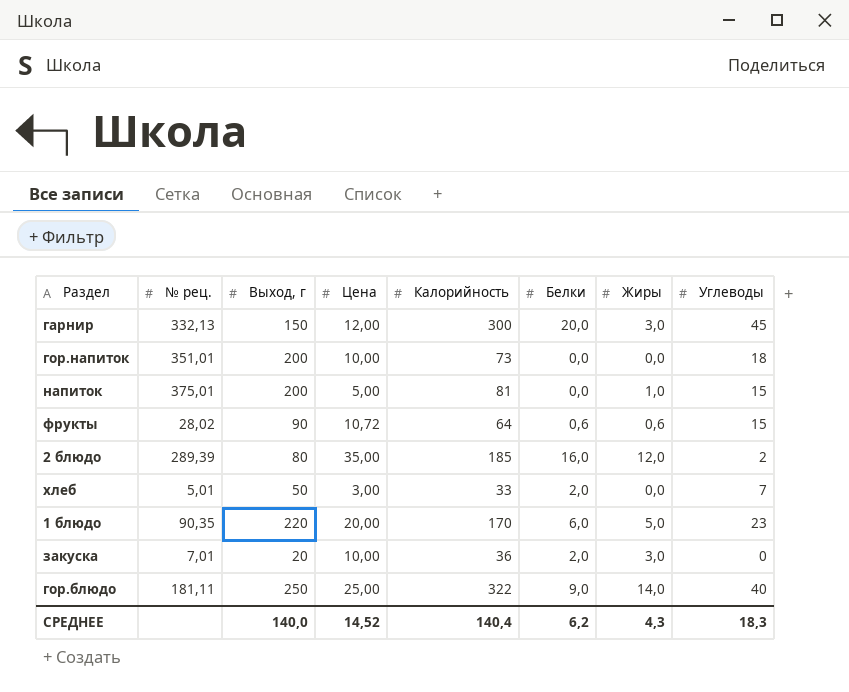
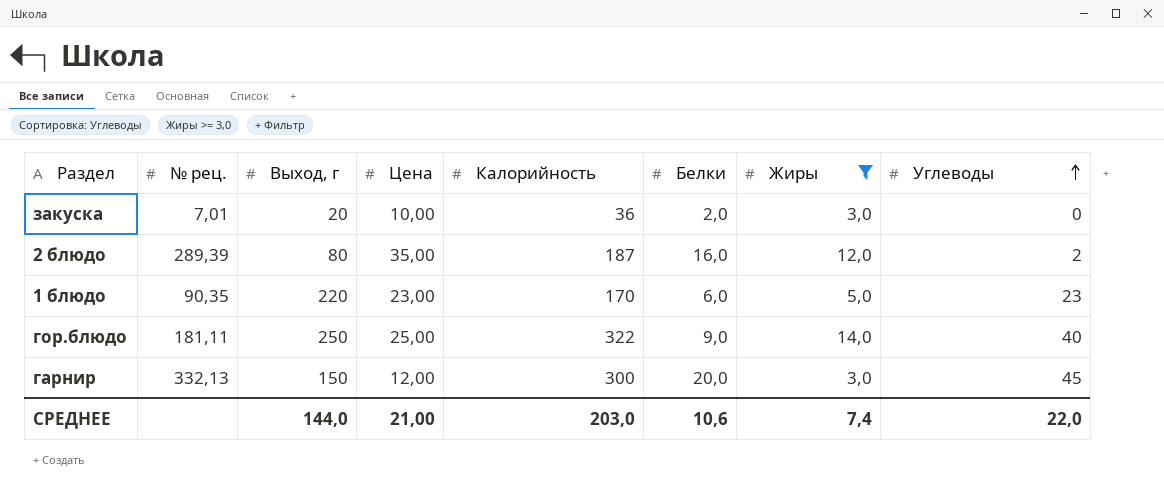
filter: none -> Жиры >= 3,0
row order: none -> Углеводы ascending
2 блюдо | Калорийность: 185 -> 187
1 блюдо | Цена: 20,00 -> 23,00
СРЕДНЕЕ | Выход, г: 140,0 -> 144,0
СРЕДНЕЕ | Цена: 14,52 -> 21,00
СРЕДНЕЕ | Калорийность: 140,4 -> 203,0
СРЕДНЕЕ | Белки: 6,2 -> 10,6
СРЕДНЕЕ | Жиры: 4,3 -> 7,4
СРЕДНЕЕ | Углеводы: 18,3 -> 22,0

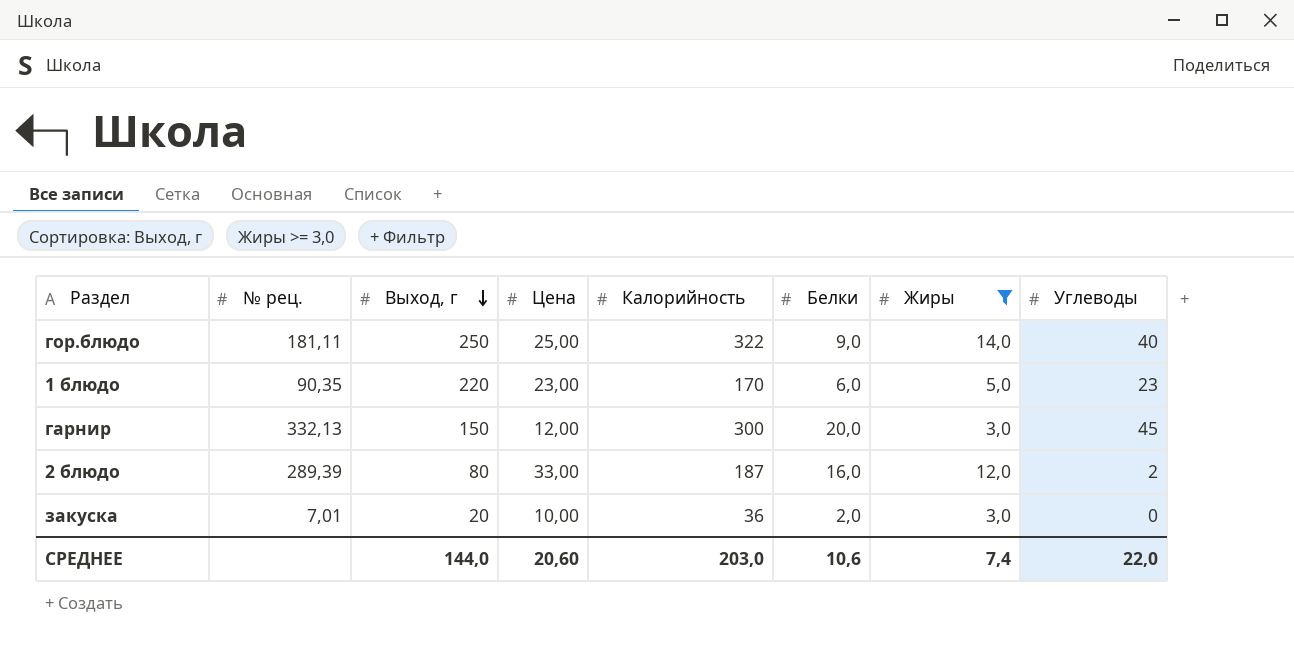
row order: Углеводы ascending -> Выход, г descending
2 блюдо | Цена: 35,00 -> 33,00
СРЕДНЕЕ | Цена: 21,00 -> 20,60

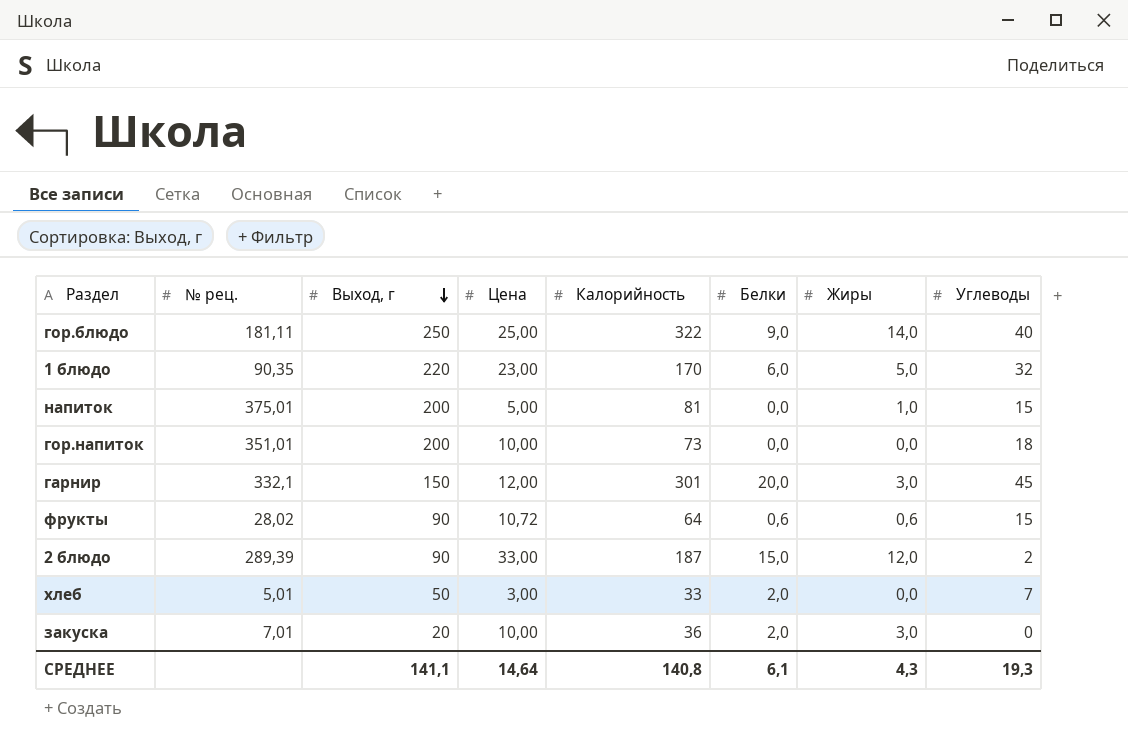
filter: Жиры >= 3,0 -> none
1 блюдо | Углеводы: 23 -> 32
гарнир | № рец.: 332,13 -> 332,1
гарнир | Калорийность: 300 -> 301
2 блюдо | Выход, г: 80 -> 90
2 блюдо | Белки: 16,0 -> 15,0
СРЕДНЕЕ | Выход, г: 144,0 -> 141,1
СРЕДНЕЕ | Цена: 20,60 -> 14,64
СРЕДНЕЕ | Калорийность: 203,0 -> 140,8
СРЕДНЕЕ | Белки: 10,6 -> 6,1
СРЕДНЕЕ | Жиры: 7,4 -> 4,3
СРЕДНЕЕ | Углеводы: 22,0 -> 19,3

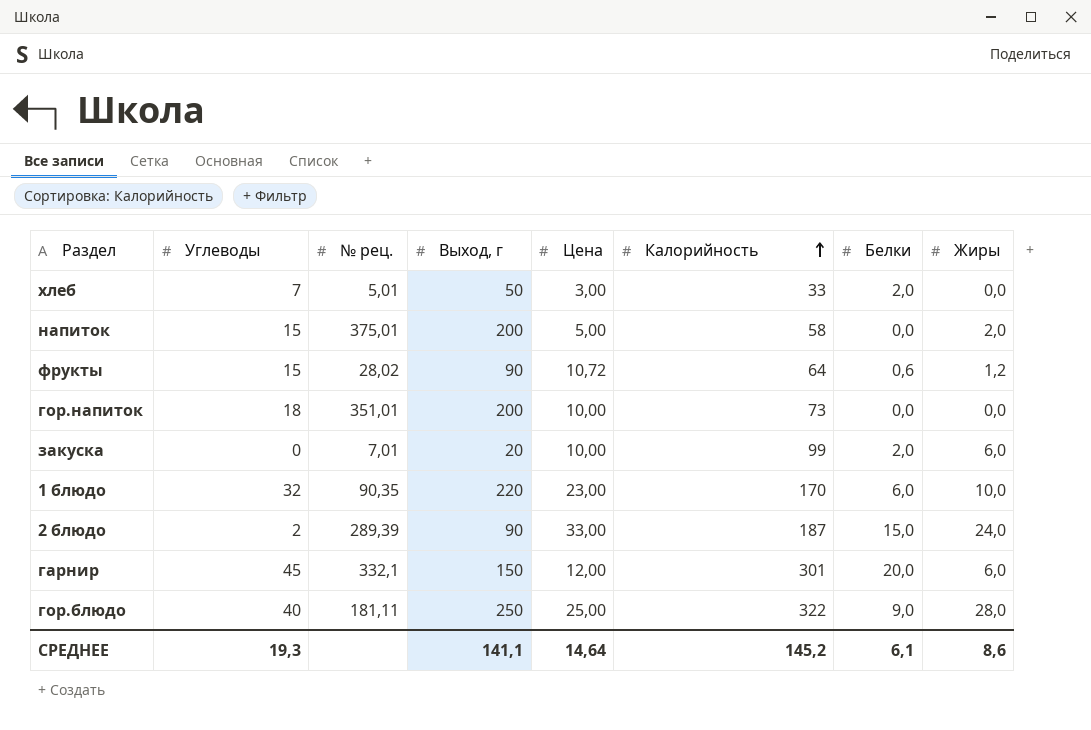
row order: Выход, г descending -> Калорийность ascending
column Углеводы | position: 8 -> 2
напиток | Калорийность: 81 -> 58
напиток | Жиры: 1,0 -> 2,0
фрукты | Жиры: 0,6 -> 1,2
закуска | Калорийность: 36 -> 99
закуска | Жиры: 3,0 -> 6,0
1 блюдо | Жиры: 5,0 -> 10,0
2 блюдо | Жиры: 12,0 -> 24,0
гарнир | Жиры: 3,0 -> 6,0
гор.блюдо | Жиры: 14,0 -> 28,0
СРЕДНЕЕ | Калорийность: 140,8 -> 145,2
СРЕДНЕЕ | Жиры: 4,3 -> 8,6

